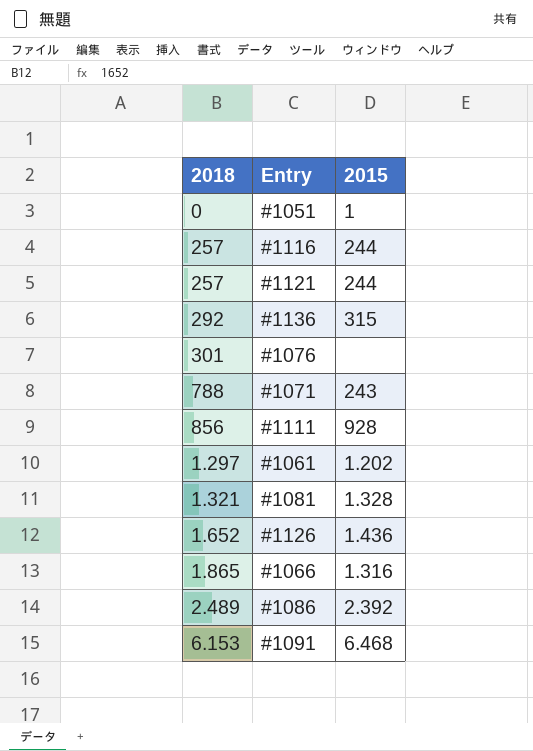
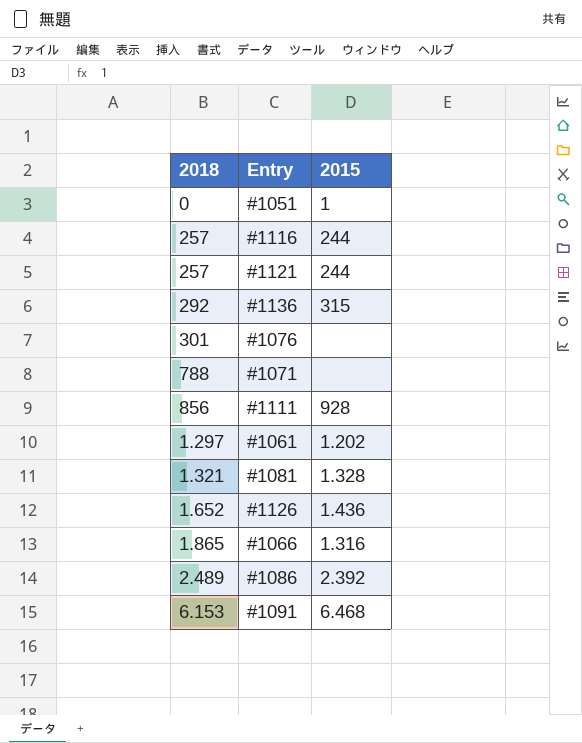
#1071 | 2015: 243 -> none

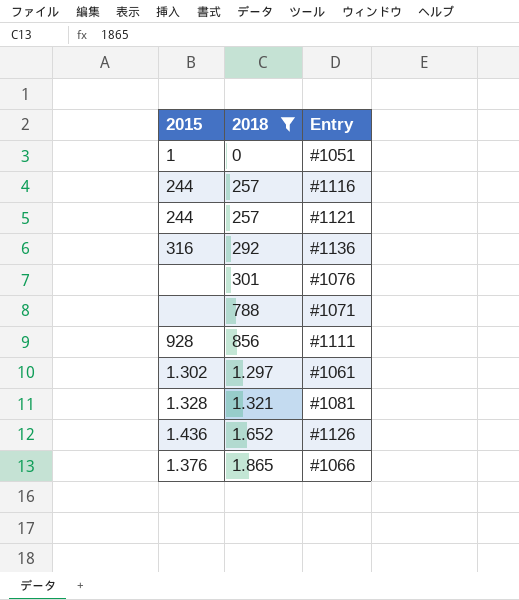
filter: none -> 2018 <= 1.865
column 2015 | position: 3 -> 1
#1136 | 2015: 315 -> 316
#1061 | 2015: 1.202 -> 1.302
#1066 | 2015: 1.316 -> 1.376

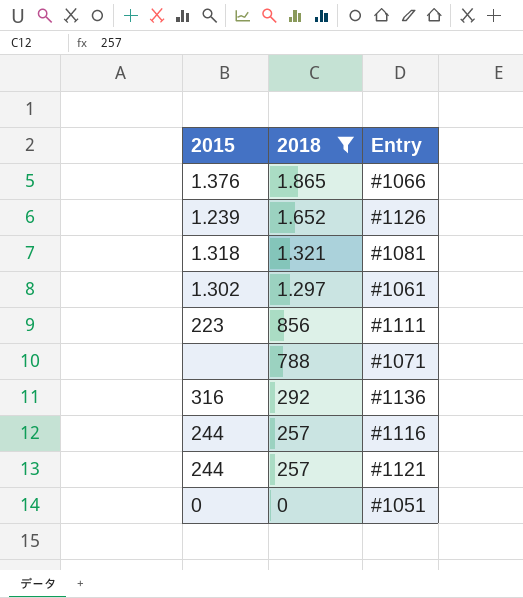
row order: 2018 ascending -> 2018 descending
row #1076: none | 301 -> none
#1126 | 2015: 1.436 -> 1.239
#1081 | 2015: 1.328 -> 1.318
#1111 | 2015: 928 -> 223
#1051 | 2015: 1 -> 0

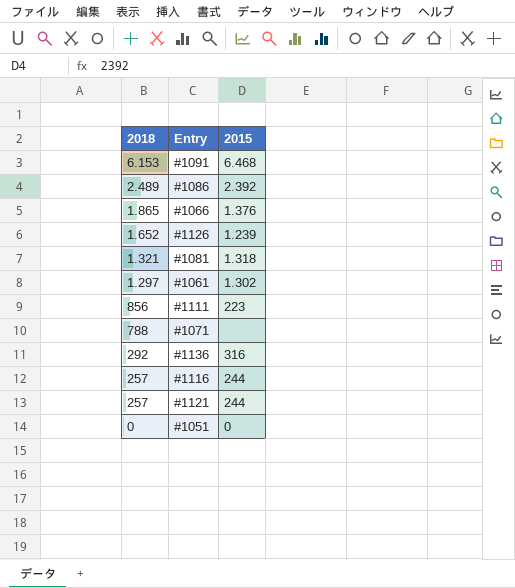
filter: 2018 <= 1.865 -> none
column 2015 | position: 1 -> 3

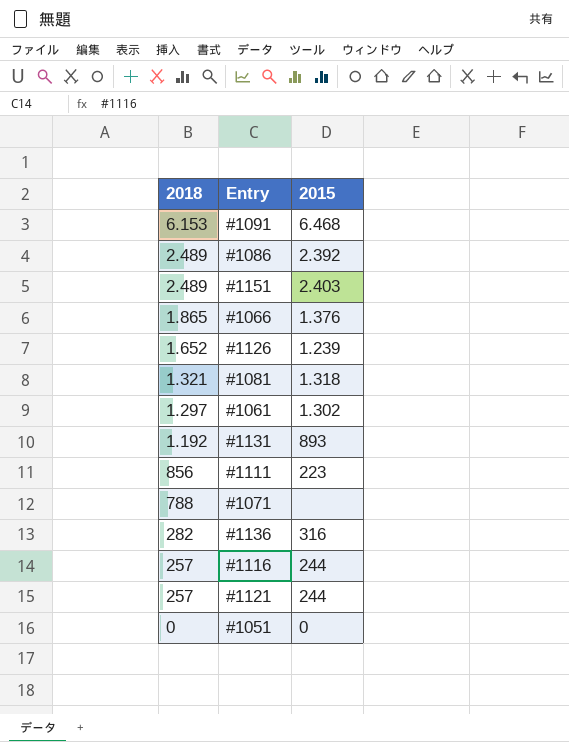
row #1151: none -> 2.489 | 2.403
row #1131: none -> 1.192 | 893
#1136 | 2018: 292 -> 282

